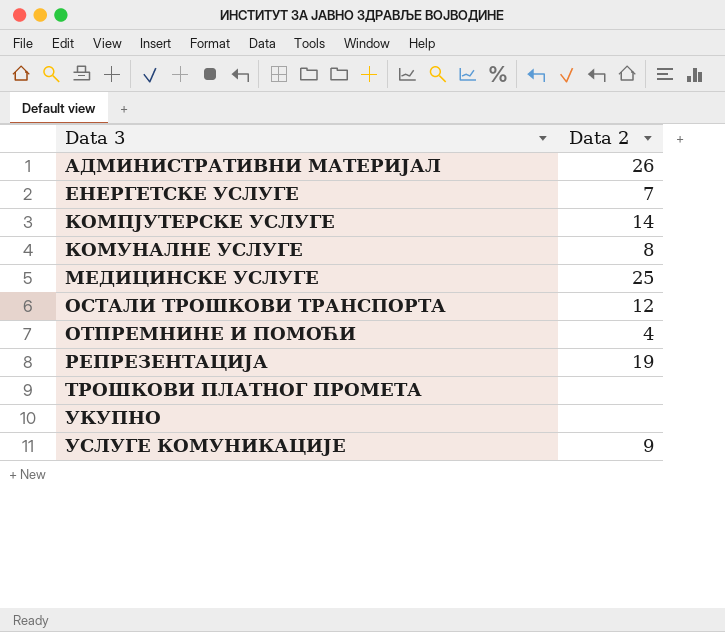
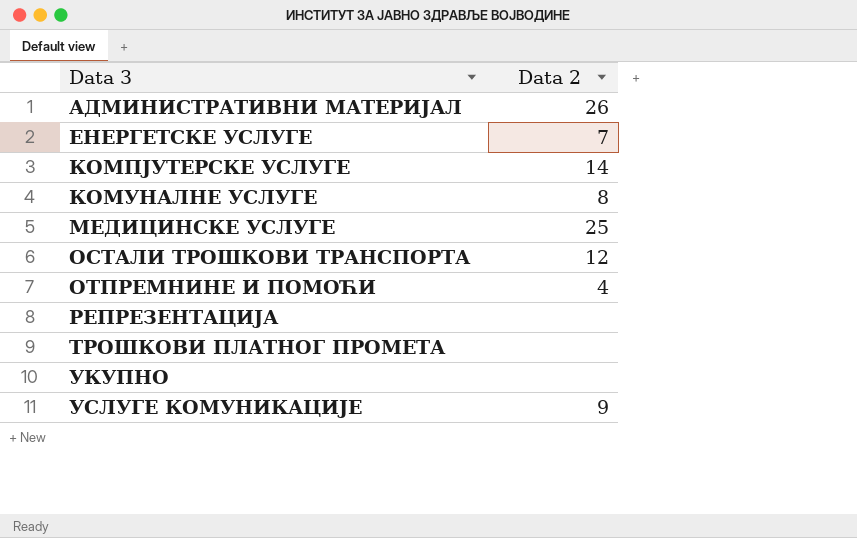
РЕПРЕЗЕНТАЦИЈА | Data 2: 19 -> none

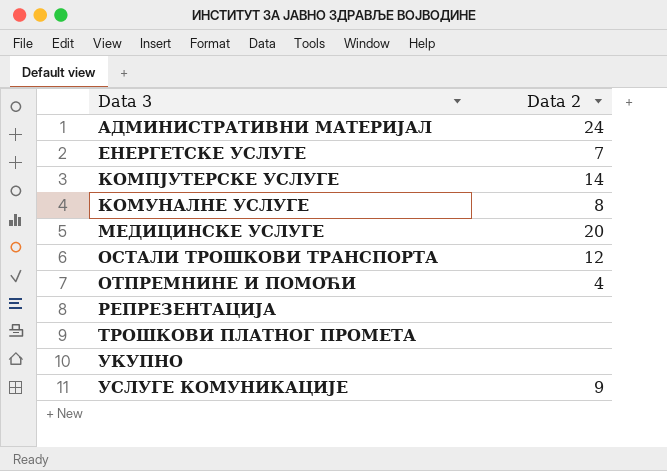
АДМИНИСТРАТИВНИ МАТЕРИЈАЛ | Data 2: 26 -> 24
МЕДИЦИНСКЕ УСЛУГЕ | Data 2: 25 -> 20

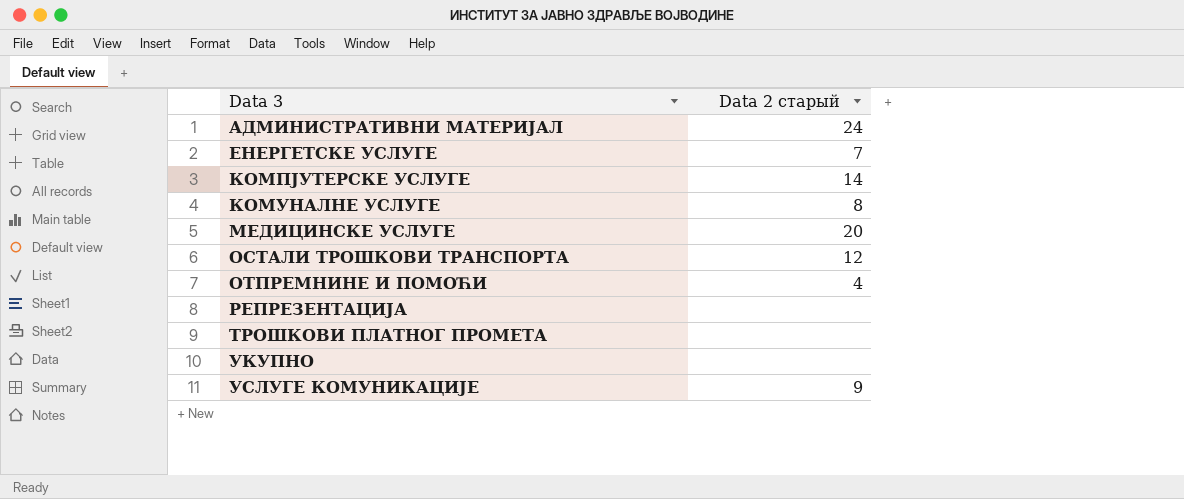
column name: Data 2 -> Data 2 старый

